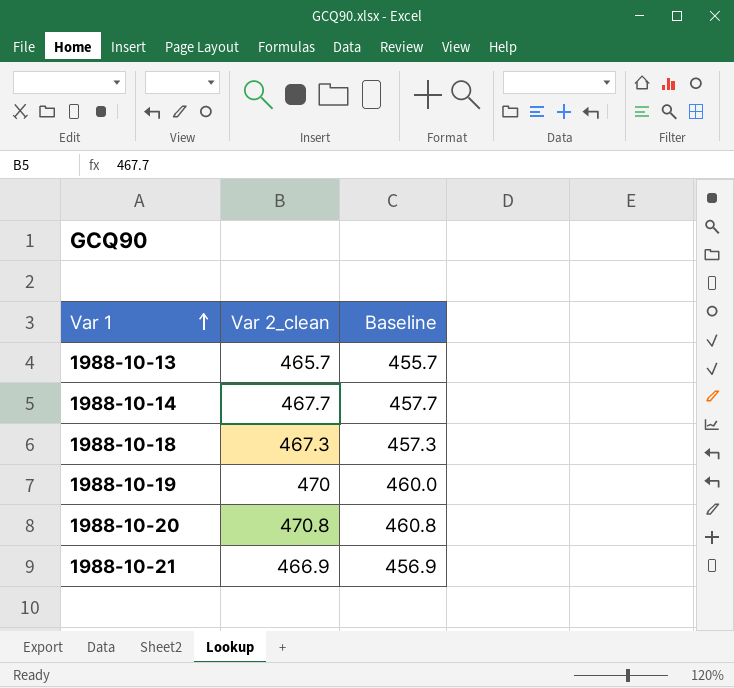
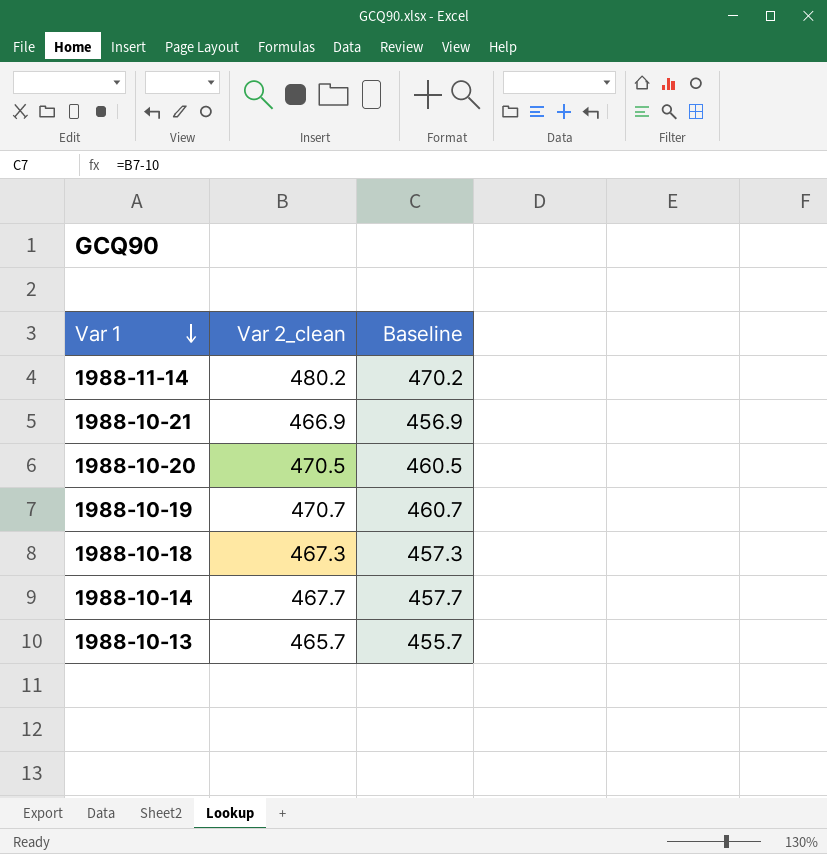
row order: Var 1 ascending -> Var 1 descending
row 1988-11-14: none -> 480.2 | 470.2
1988-10-20 | Var 2_clean: 470.8 -> 470.5
1988-10-20 | Baseline: 460.8 -> 460.5
1988-10-19 | Var 2_clean: 470 -> 470.7
1988-10-19 | Baseline: 460.0 -> 460.7

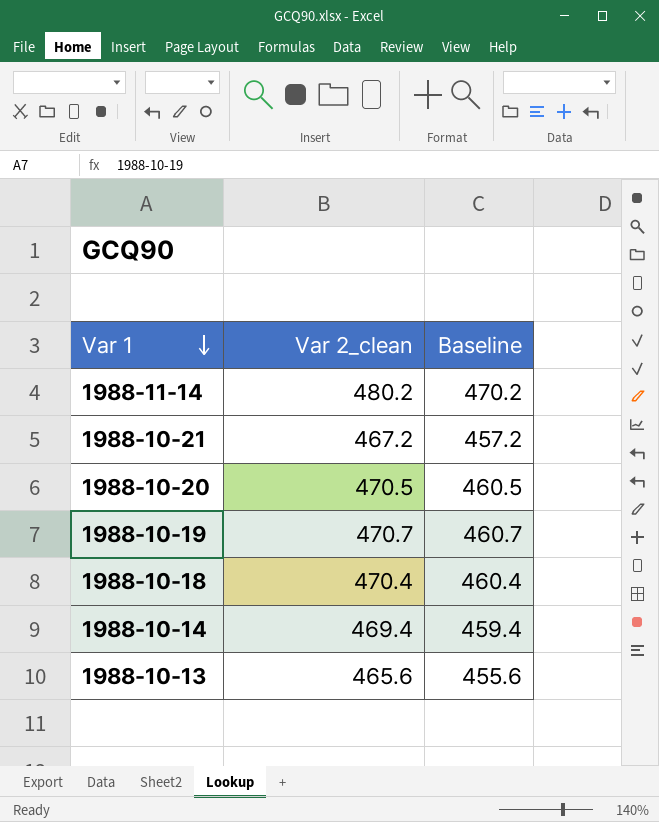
1988-10-21 | Var 2_clean: 466.9 -> 467.2
1988-10-21 | Baseline: 456.9 -> 457.2
1988-10-18 | Var 2_clean: 467.3 -> 470.4
1988-10-18 | Baseline: 457.3 -> 460.4
1988-10-14 | Var 2_clean: 467.7 -> 469.4
1988-10-14 | Baseline: 457.7 -> 459.4
1988-10-13 | Var 2_clean: 465.7 -> 465.6
1988-10-13 | Baseline: 455.7 -> 455.6

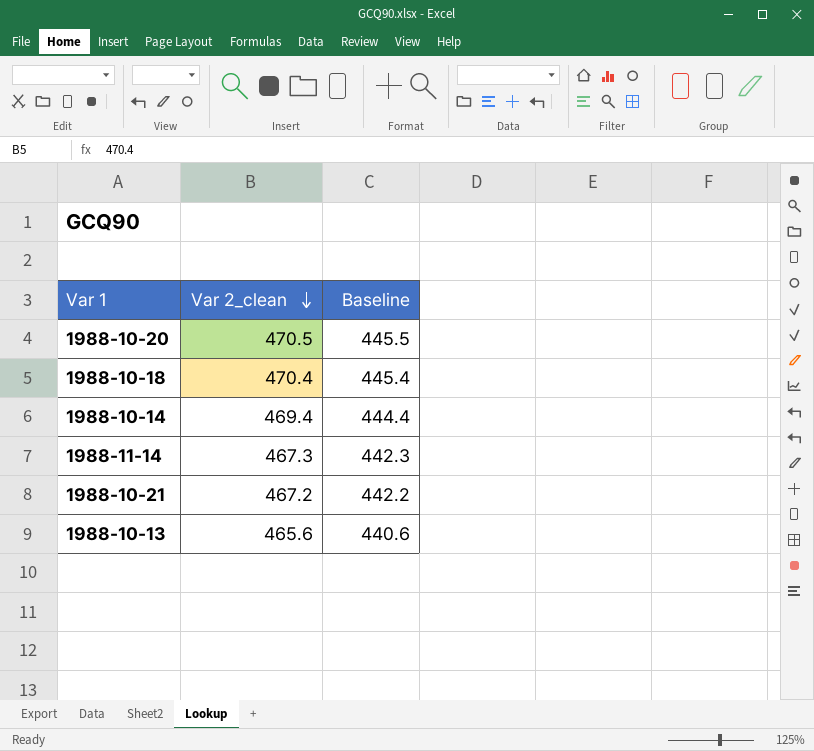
row order: Var 1 descending -> Var 2_clean descending
column Baseline | formula: [Var 2_clean] - 10 -> [Var 2_clean] - 25
row 1988-10-19: 470.7 | 460.7 -> none
1988-11-14 | Var 2_clean: 480.2 -> 467.3

